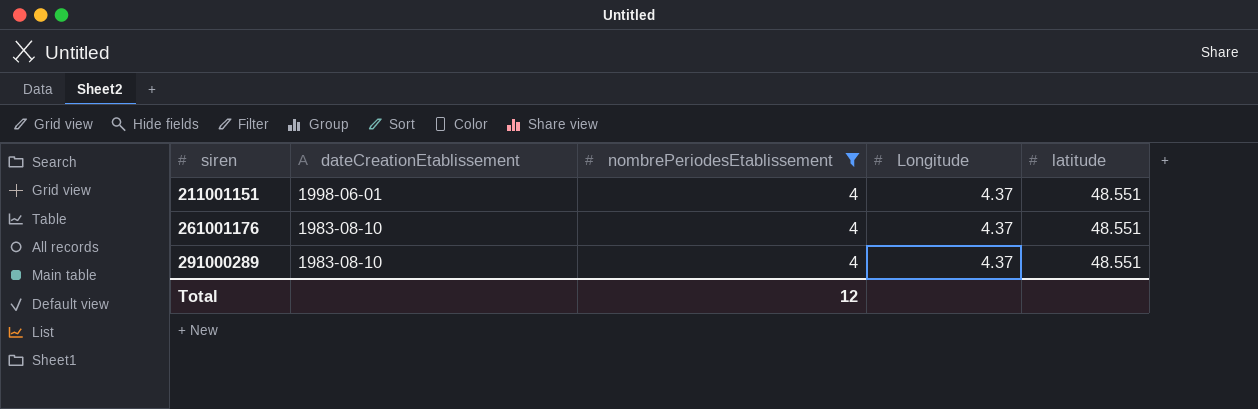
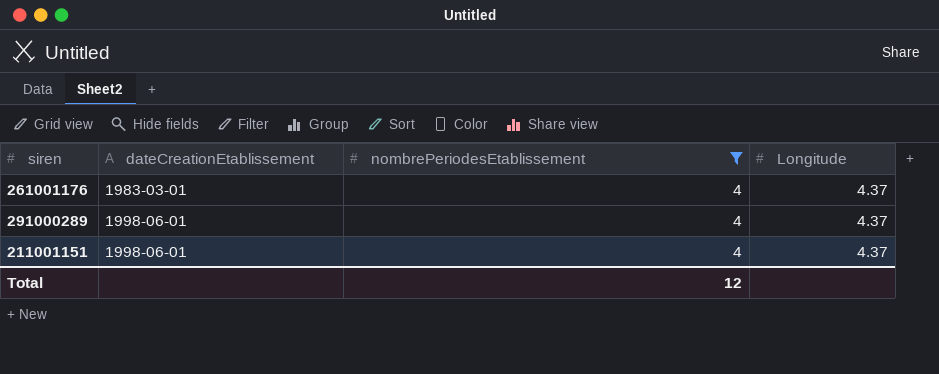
row order: siren ascending -> dateCreationEtablissement ascending
column latitude | position: 5 -> none
261001176 | dateCreationEtablissement: 1983-08-10 -> 1983-03-01
291000289 | dateCreationEtablissement: 1983-08-10 -> 1998-06-01

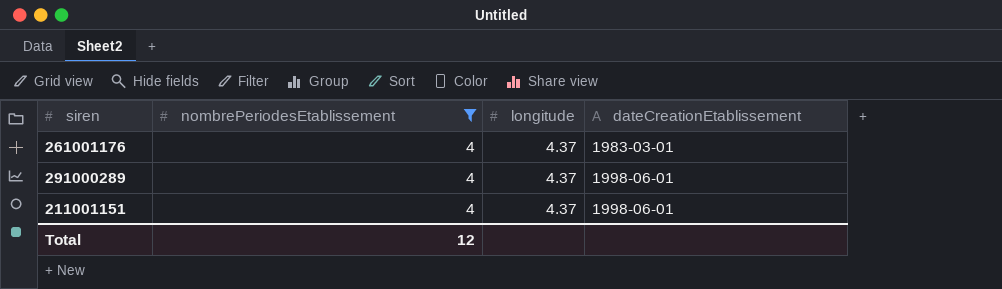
column name: Longitude -> longitude
column dateCreationEtablissement | position: 2 -> 4

